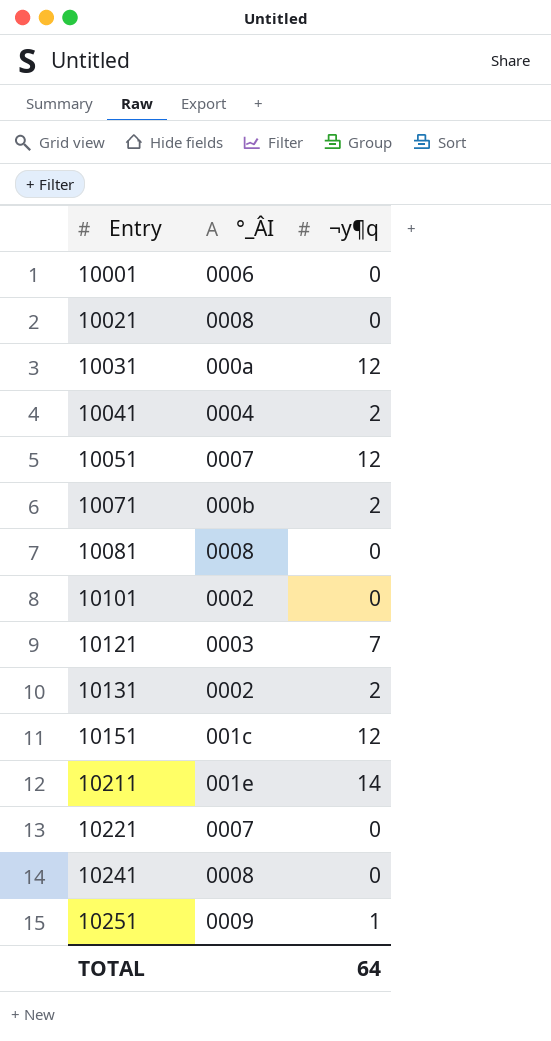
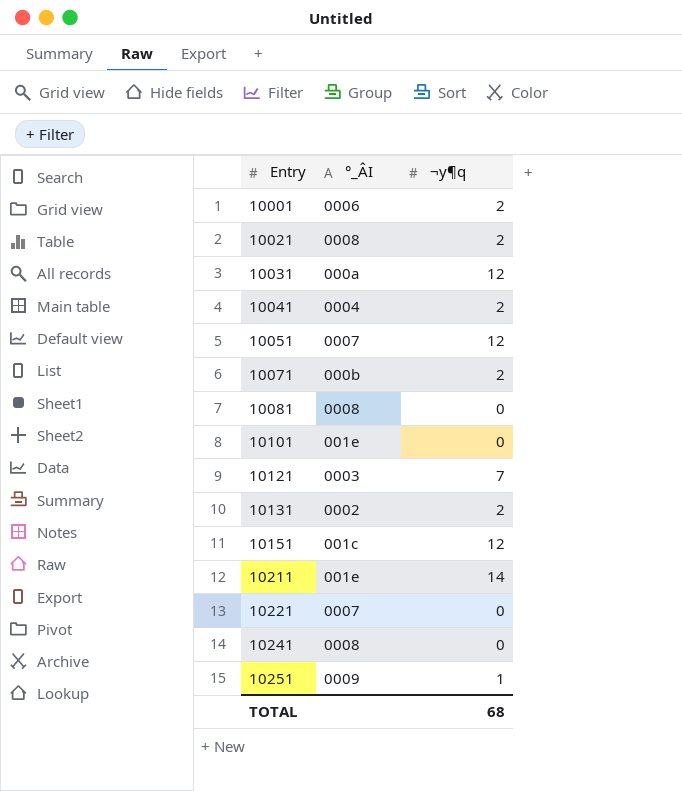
10001 | ¬y¶q: 0 -> 2
10021 | ¬y¶q: 0 -> 2
10101 | °_ÂI: 0002 -> 001e
TOTAL | ¬y¶q: 64 -> 68

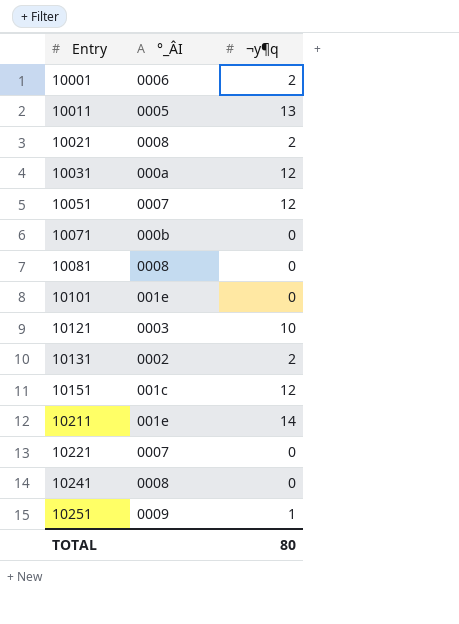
row 10041: 0004 | 2 -> none
row 10011: none -> 0005 | 13
10071 | ¬y¶q: 2 -> 0
10121 | ¬y¶q: 7 -> 10
TOTAL | ¬y¶q: 68 -> 80

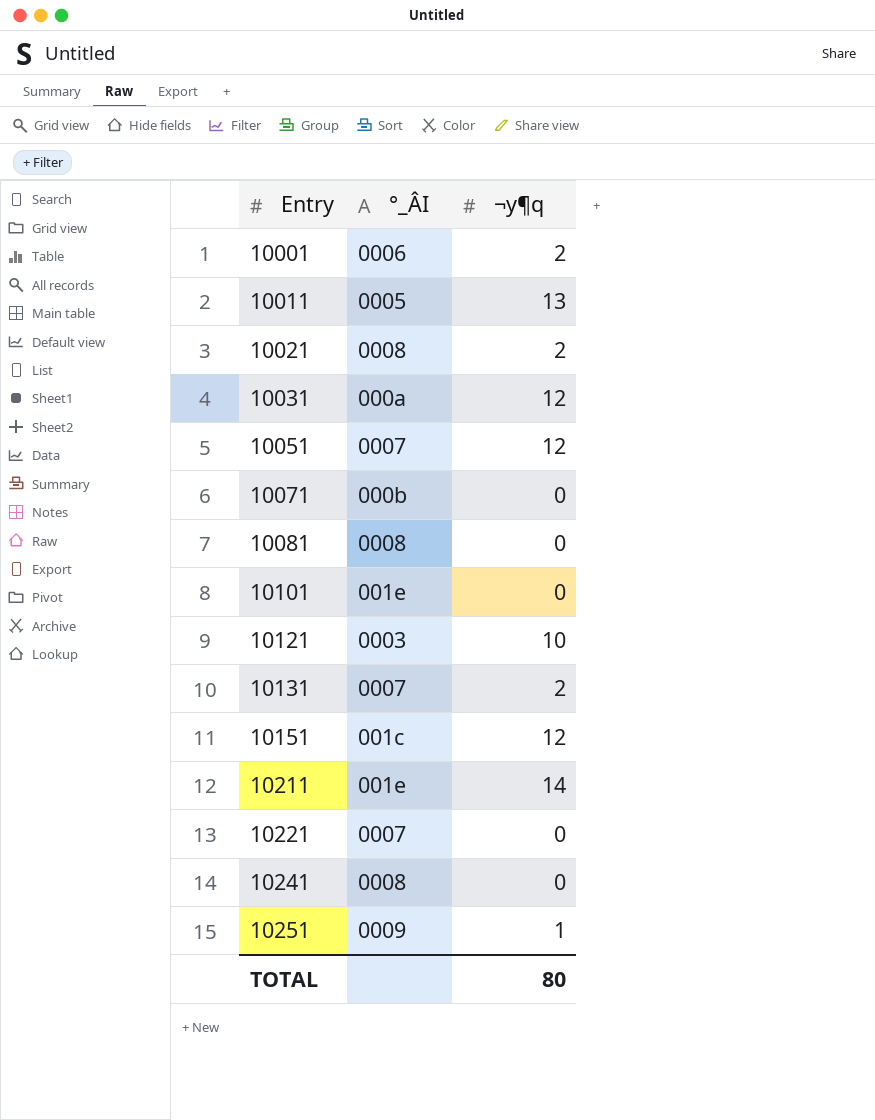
10131 | °_ÂI: 0002 -> 0007

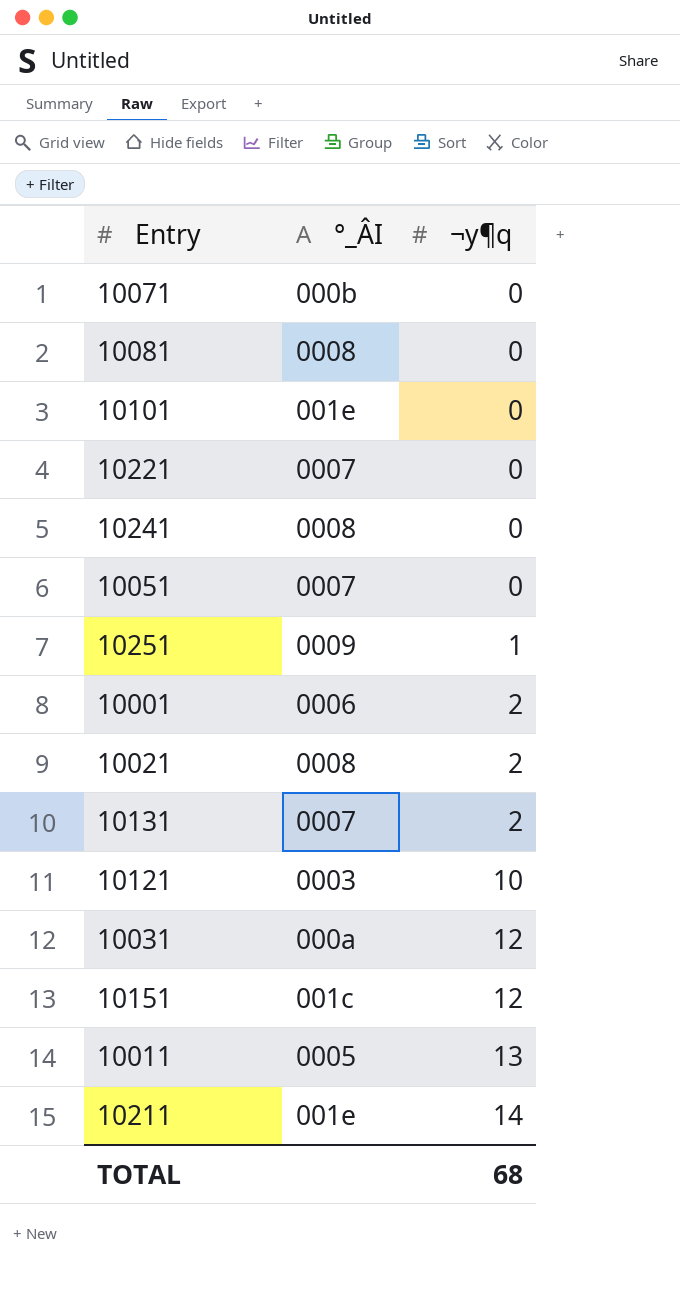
row order: Entry ascending -> ¬y¶q ascending
10051 | ¬y¶q: 12 -> 0
TOTAL | ¬y¶q: 80 -> 68

